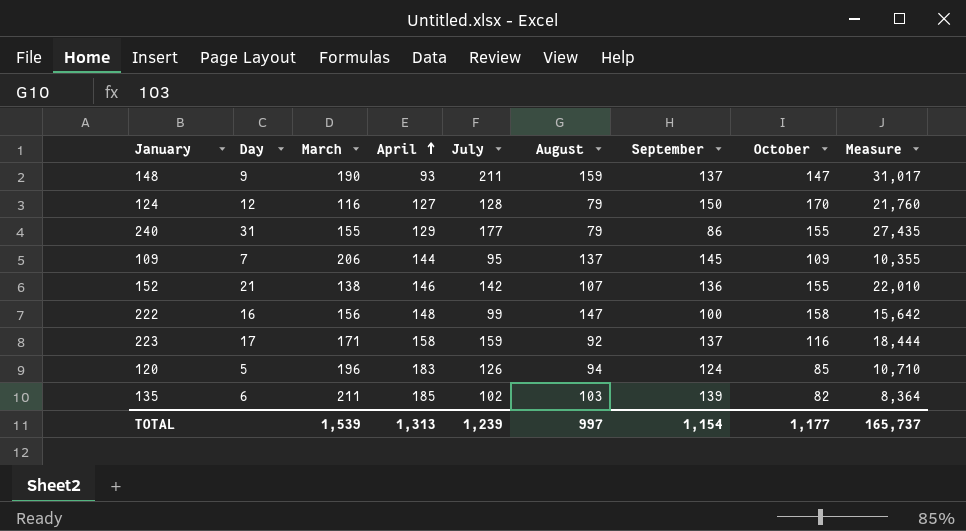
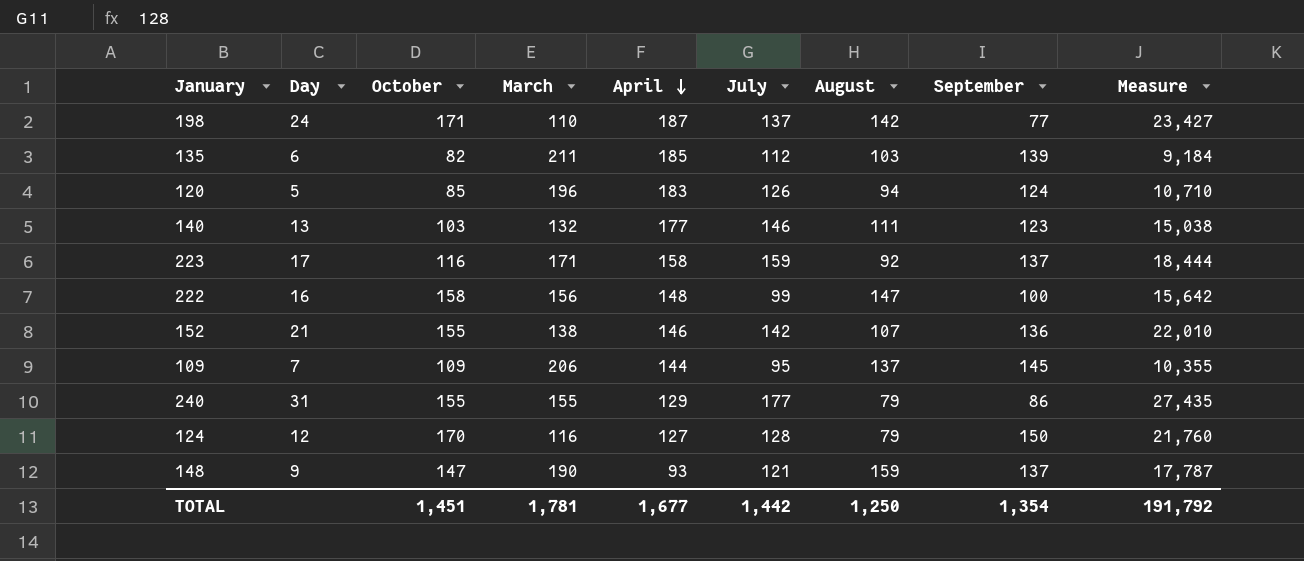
row order: April ascending -> April descending
column October | position: 8 -> 3
row 198: none -> 24 | 171 | 110 | 187 | 137 | 142 | 77 | 23,427
135 | July: 102 -> 112
135 | Measure: 8,364 -> 9,184
row 140: none -> 13 | 103 | 132 | 177 | 146 | 111 | 123 | 15,038
148 | July: 211 -> 121
148 | Measure: 31,017 -> 17,787
TOTAL | October: 1,177 -> 1,451
TOTAL | March: 1,539 -> 1,781
TOTAL | April: 1,313 -> 1,677
TOTAL | July: 1,239 -> 1,442
TOTAL | August: 997 -> 1,250
TOTAL | September: 1,154 -> 1,354
TOTAL | Measure: 165,737 -> 191,792

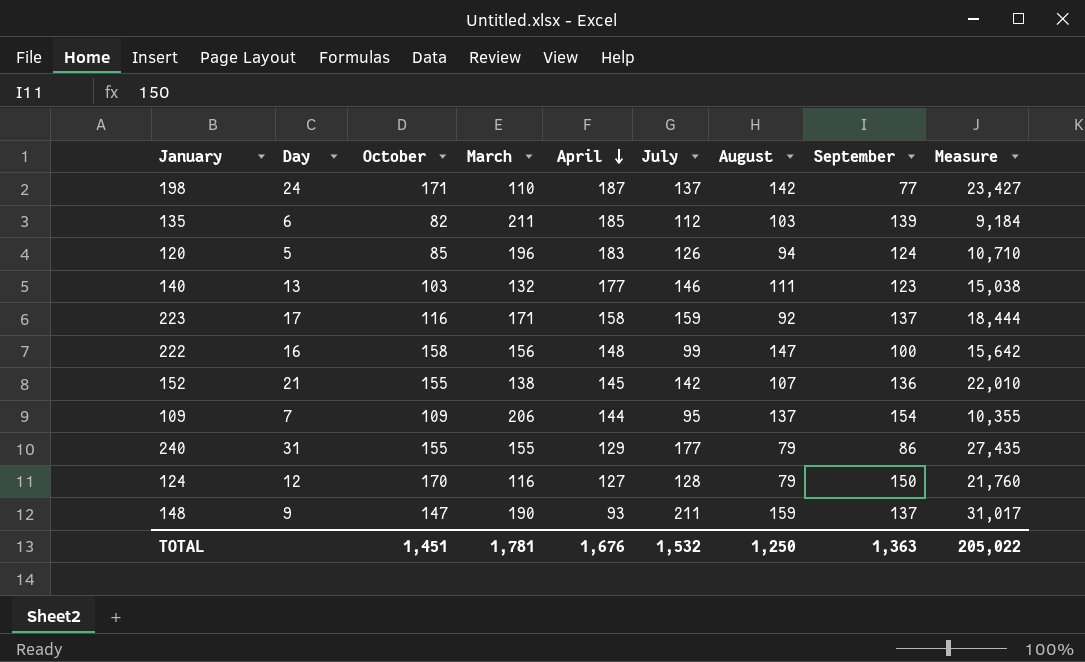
152 | April: 146 -> 145
109 | September: 145 -> 154
148 | July: 121 -> 211
148 | Measure: 17,787 -> 31,017
TOTAL | April: 1,677 -> 1,676
TOTAL | July: 1,442 -> 1,532
TOTAL | September: 1,354 -> 1,363
TOTAL | Measure: 191,792 -> 205,022

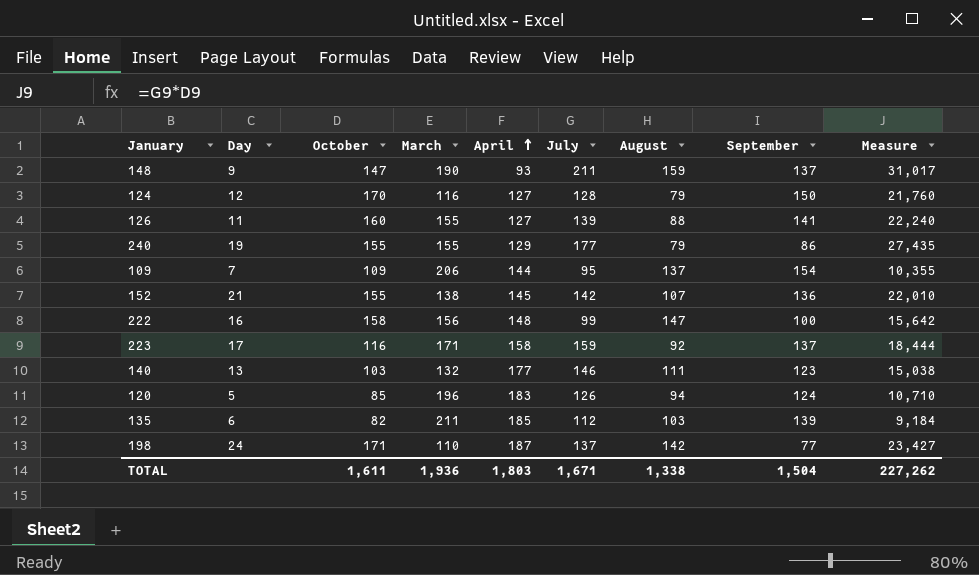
row order: April descending -> April ascending
row 126: none -> 11 | 160 | 155 | 127 | 139 | 88 | 141 | 22,240
240 | Day: 31 -> 19
TOTAL | October: 1,451 -> 1,611
TOTAL | March: 1,781 -> 1,936
TOTAL | April: 1,676 -> 1,803
TOTAL | July: 1,532 -> 1,671
TOTAL | August: 1,250 -> 1,338
TOTAL | September: 1,363 -> 1,504
TOTAL | Measure: 205,022 -> 227,262

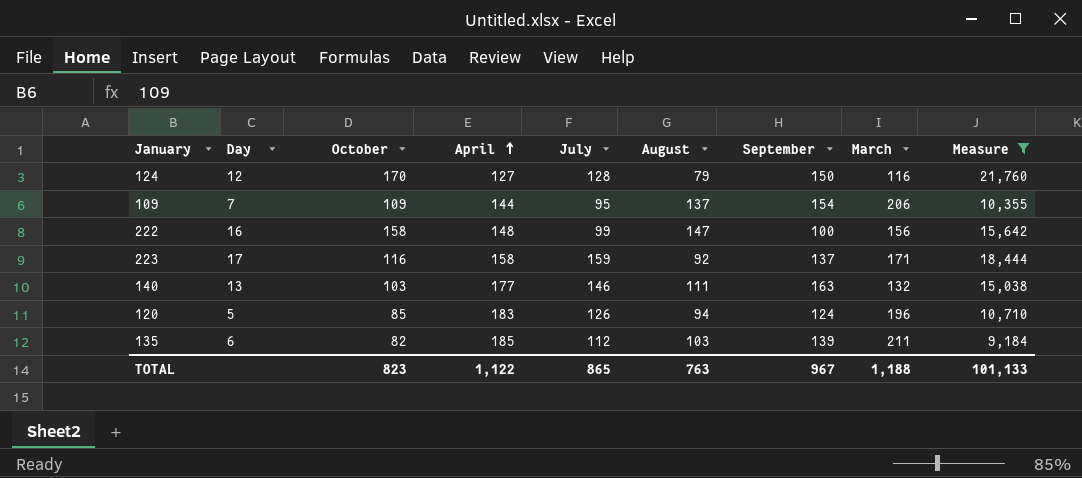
filter: none -> Measure <= 21,760
column March | position: 4 -> 8
140 | September: 123 -> 163
TOTAL | October: 1,611 -> 823
TOTAL | April: 1,803 -> 1,122
TOTAL | July: 1,671 -> 865
TOTAL | August: 1,338 -> 763
TOTAL | September: 1,504 -> 967
TOTAL | March: 1,936 -> 1,188
TOTAL | Measure: 227,262 -> 101,133

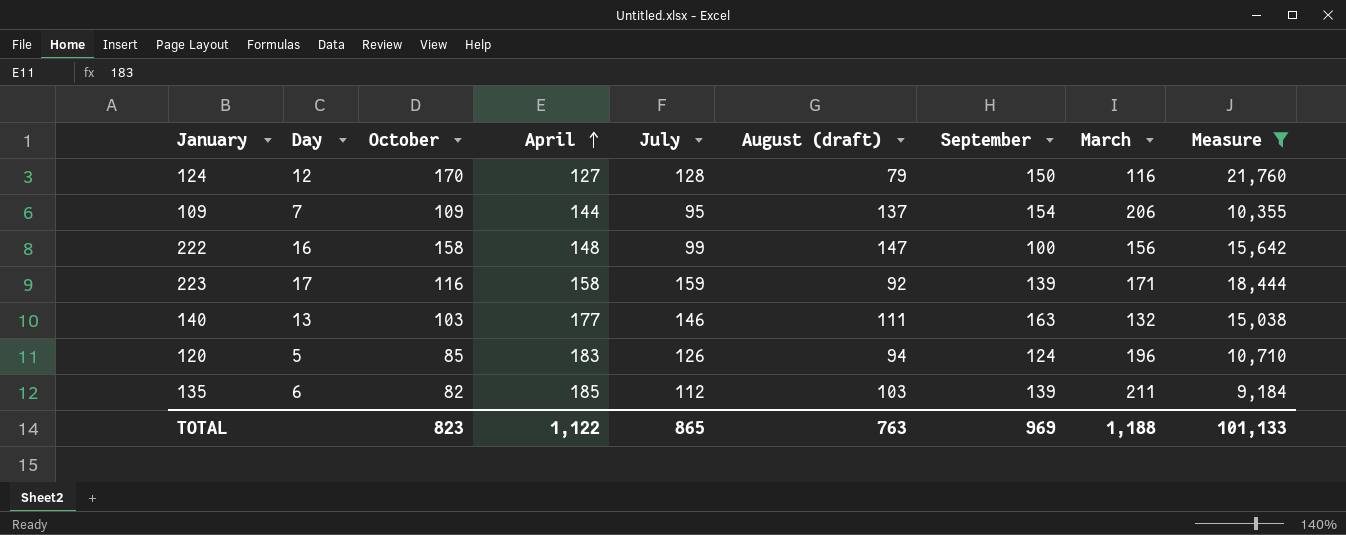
column name: August -> August (draft)
223 | September: 137 -> 139
TOTAL | September: 967 -> 969

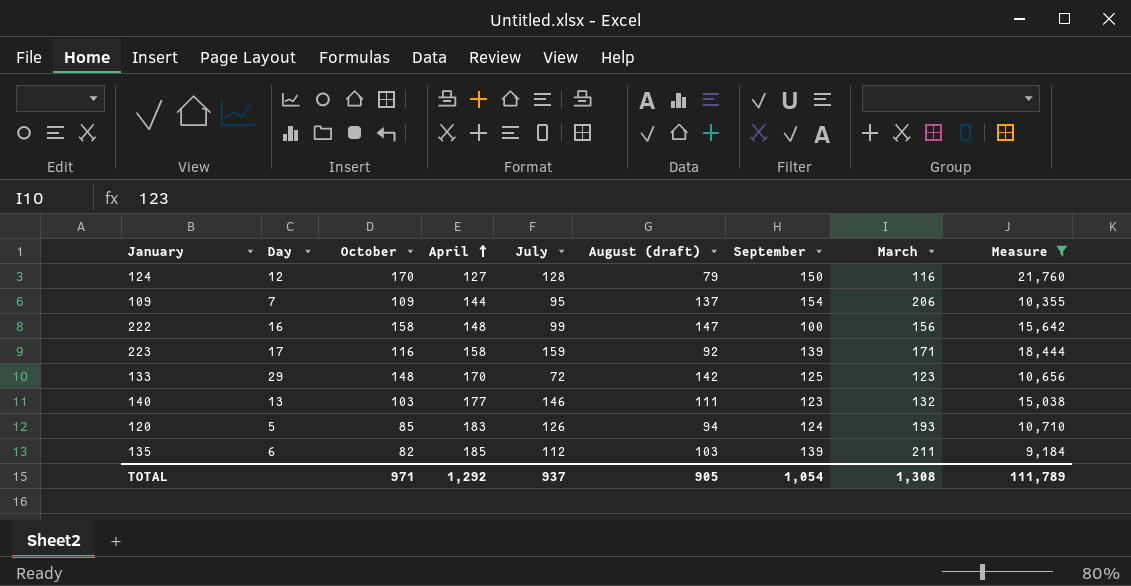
row 133: none -> 29 | 148 | 170 | 72 | 142 | 125 | 123 | 10,656
140 | September: 163 -> 123
120 | March: 196 -> 193
TOTAL | October: 823 -> 971
TOTAL | April: 1,122 -> 1,292
TOTAL | July: 865 -> 937
TOTAL | August (draft): 763 -> 905
TOTAL | September: 969 -> 1,054
TOTAL | March: 1,188 -> 1,308
TOTAL | Measure: 101,133 -> 111,789

